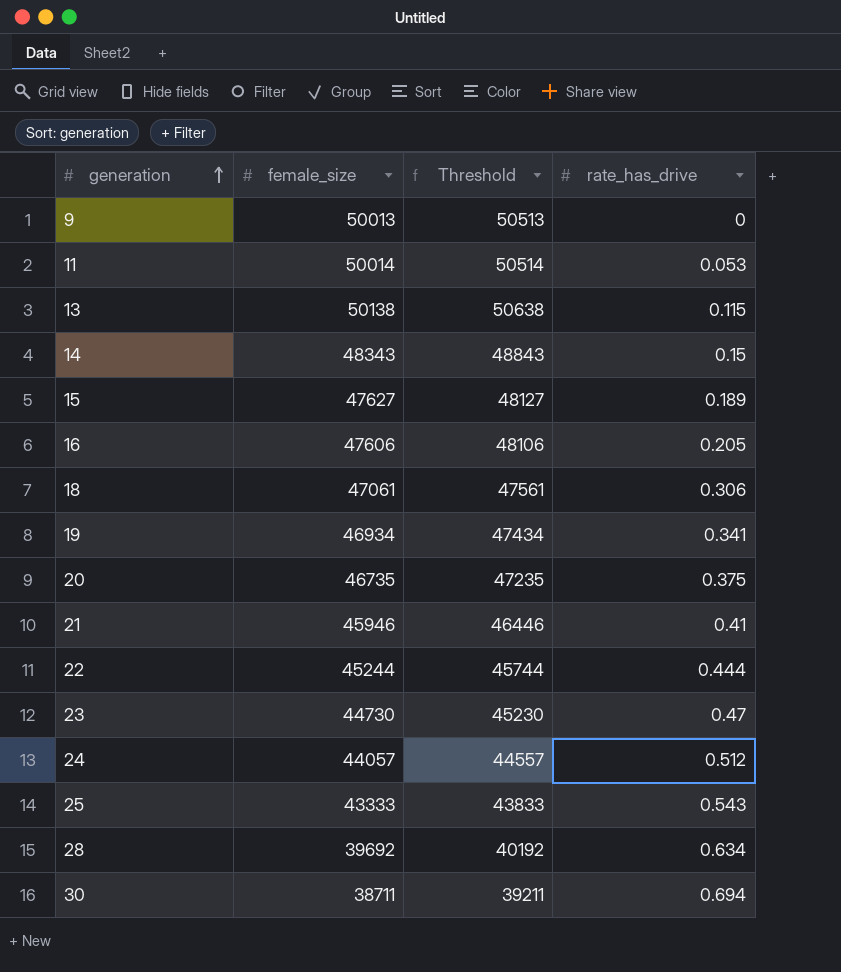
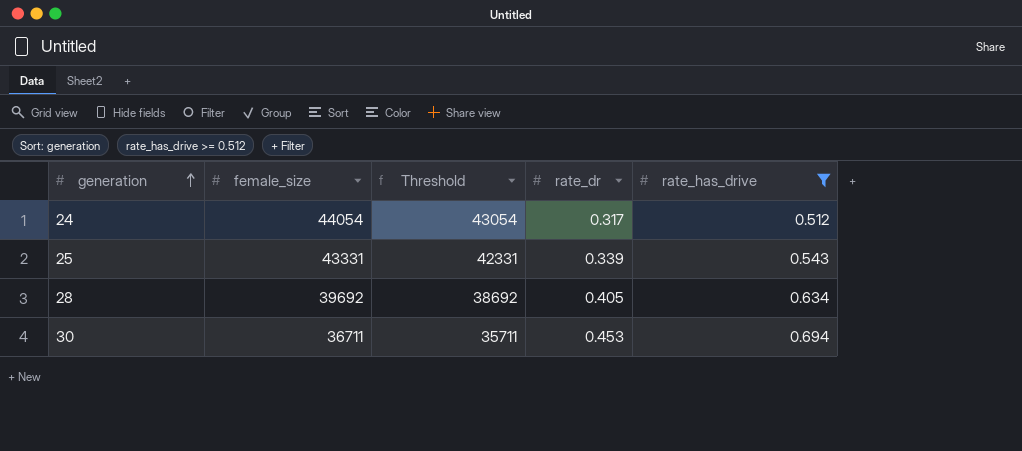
filter: none -> rate_has_drive >= 0.512
column Threshold | formula: [female_size] + 500 -> [female_size] - 1000
column rate_dr | position: none -> 4
24 | female_size: 44057 -> 44054
25 | female_size: 43333 -> 43331
30 | female_size: 38711 -> 36711

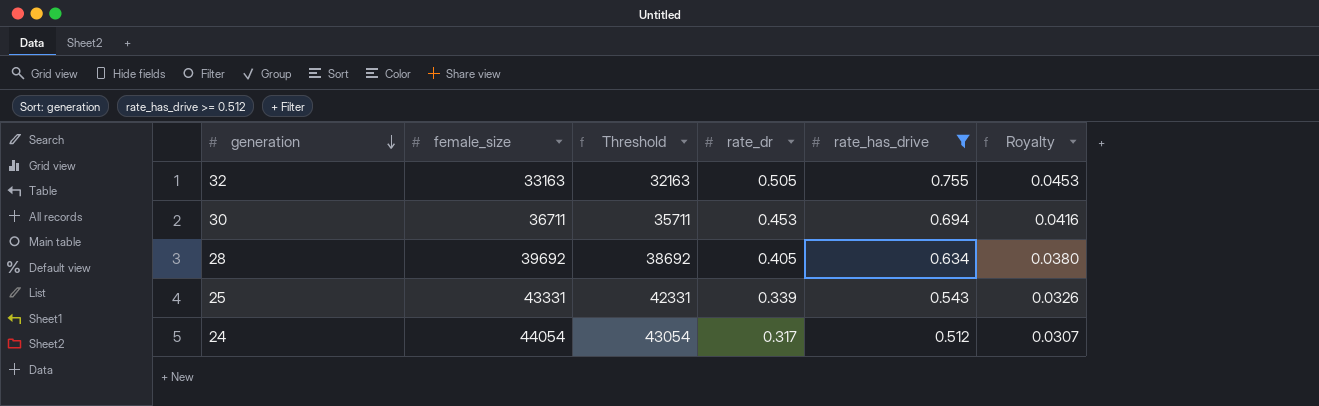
row order: generation ascending -> generation descending
column Royalty | formula: none -> [rate_has_drive] * 0.06
row 32: none -> 33163 | 32163 | 0.505 | 0.755 | 0.0453

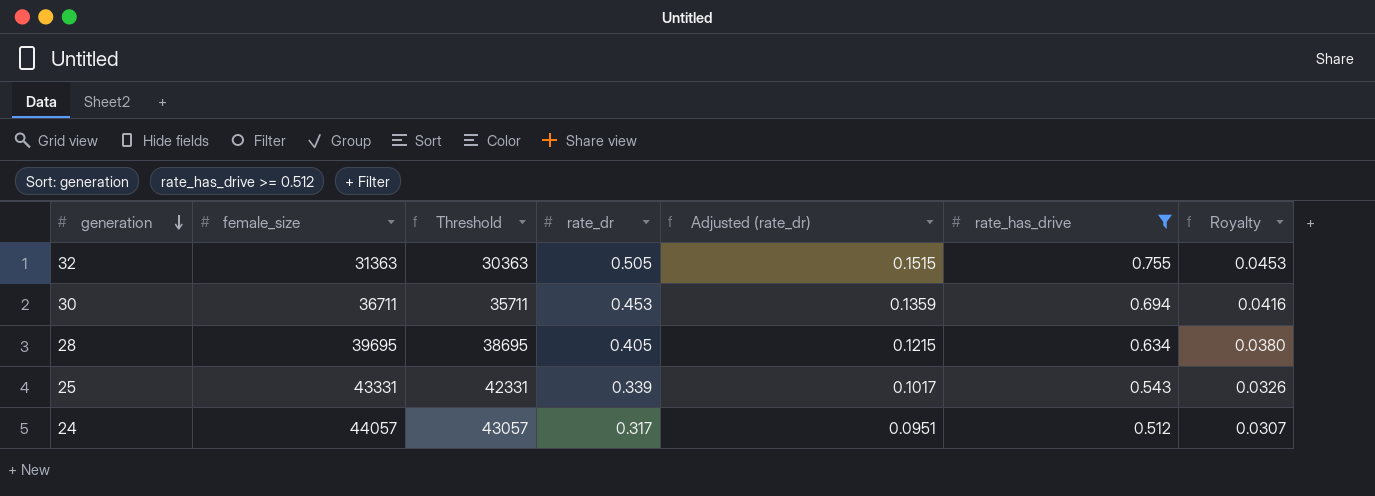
column Adjusted (rate_dr) | formula: none -> [rate_dr] * 0.3
32 | female_size: 33163 -> 31363
32 | Threshold: 32163 -> 30363
28 | female_size: 39692 -> 39695
28 | Threshold: 38692 -> 38695
24 | female_size: 44054 -> 44057
24 | Threshold: 43054 -> 43057

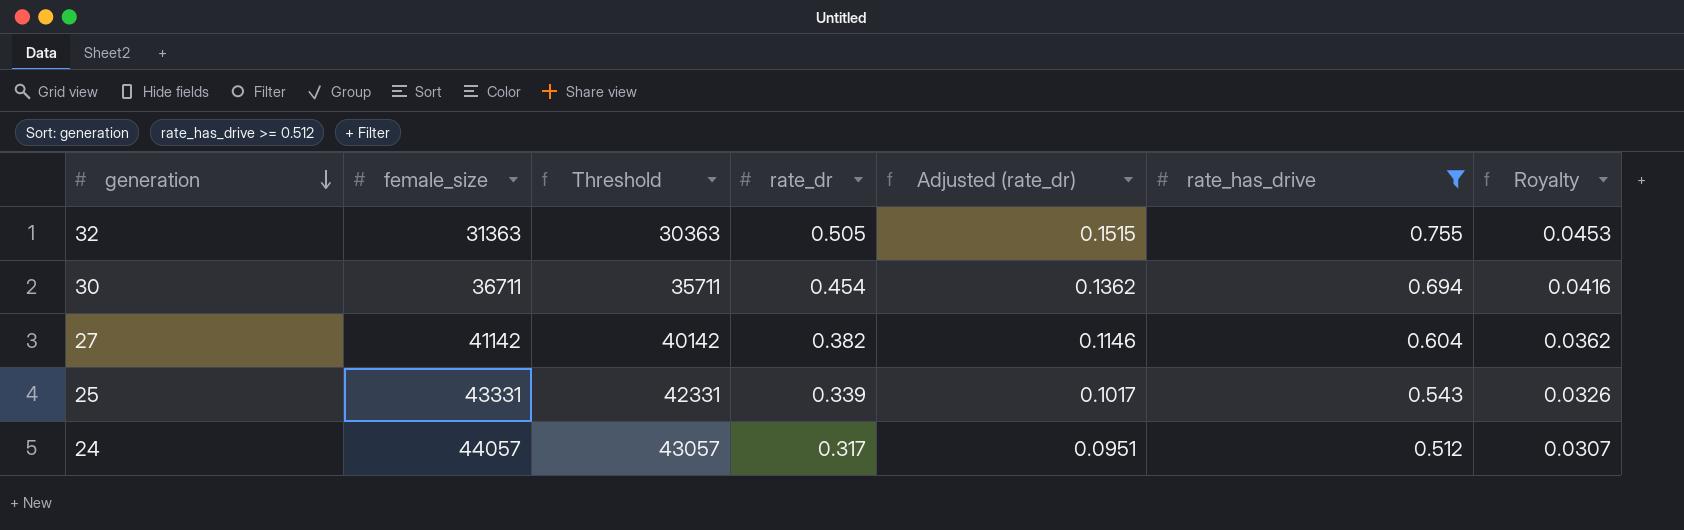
row 28: 39695 | 38695 | 0.405 | 0.1215 | 0.634 | 0.0380 -> none
30 | rate_dr: 0.453 -> 0.454
30 | Adjusted (rate_dr): 0.1359 -> 0.1362
row 27: none -> 41142 | 40142 | 0.382 | 0.1146 | 0.604 | 0.0362

